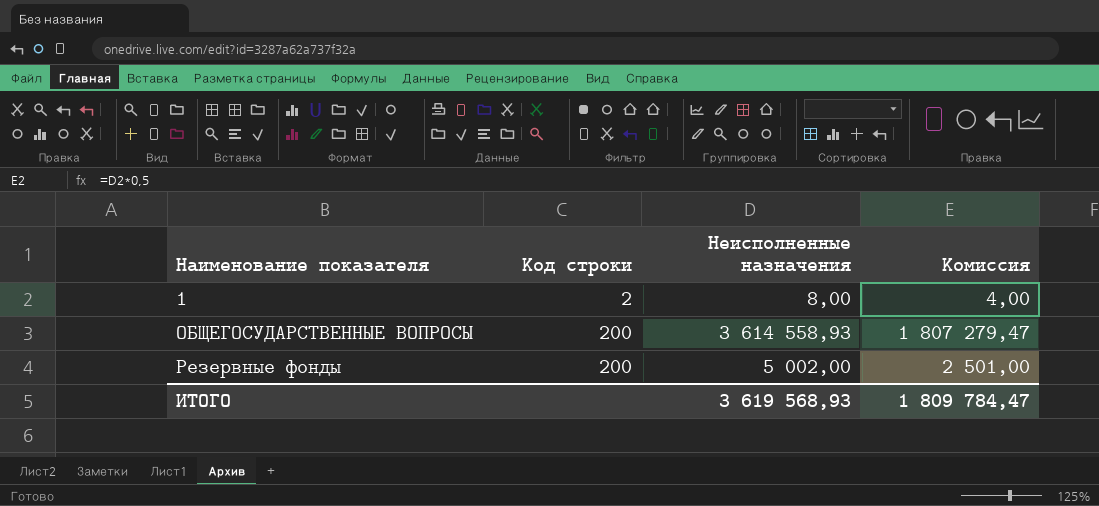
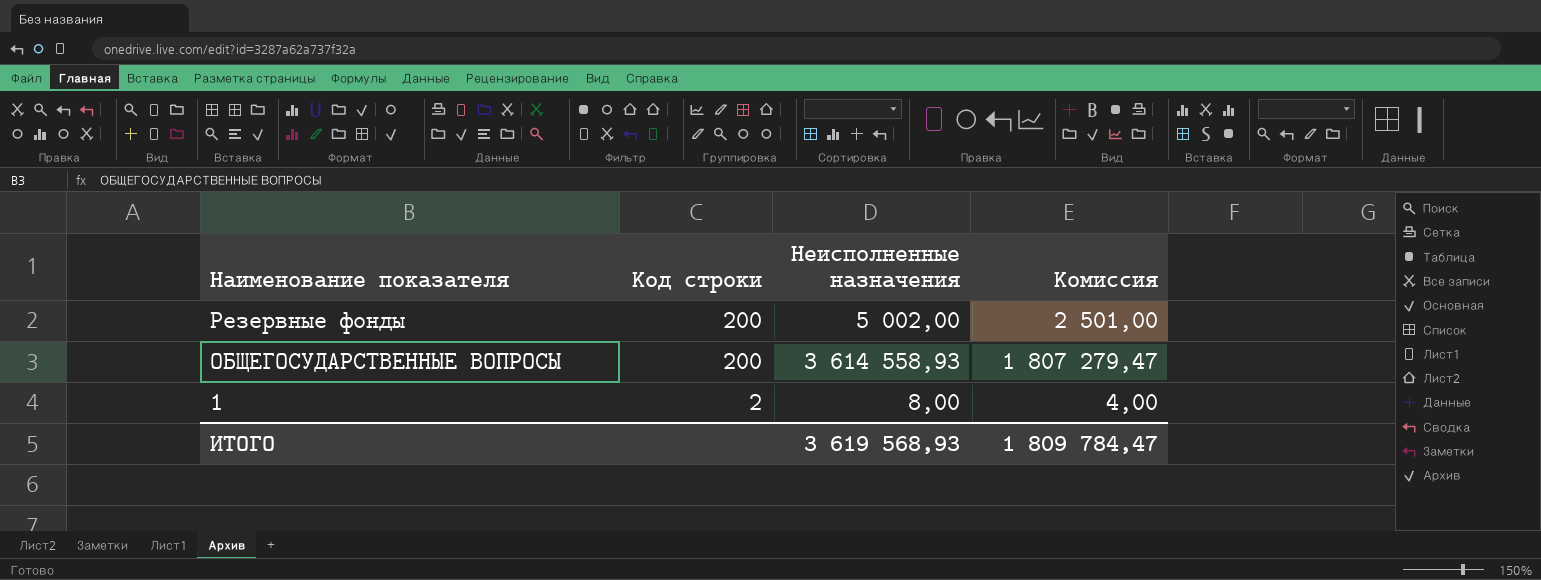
row order: Наименование показателя ascending -> Наименование показателя descending

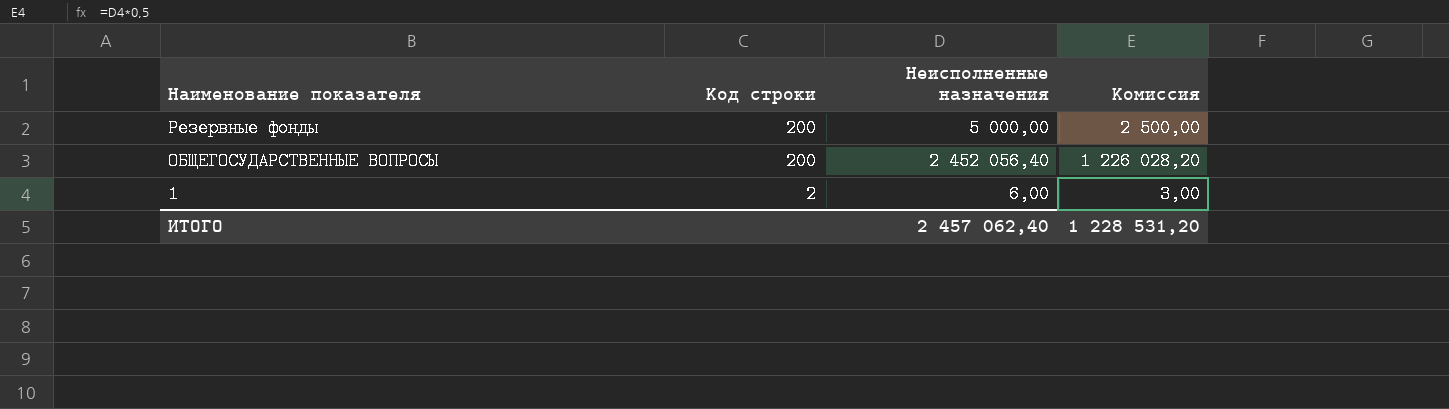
Резервные фонды | Неисполненные назначения: 5 002,00 -> 5 000,00
Резервные фонды | Комиссия: 2 501,00 -> 2 500,00
ОБЩЕГОСУДАРСТВЕННЫЕ ВОПРОСЫ | Неисполненные назначения: 3 614 558,93 -> 2 452 056,40
ОБЩЕГОСУДАРСТВЕННЫЕ ВОПРОСЫ | Комиссия: 1 807 279,47 -> 1 226 028,20
1 | Неисполненные назначения: 8,00 -> 6,00
1 | Комиссия: 4,00 -> 3,00
ИТОГО | Неисполненные назначения: 3 619 568,93 -> 2 457 062,40
ИТОГО | Комиссия: 1 809 784,47 -> 1 228 531,20

